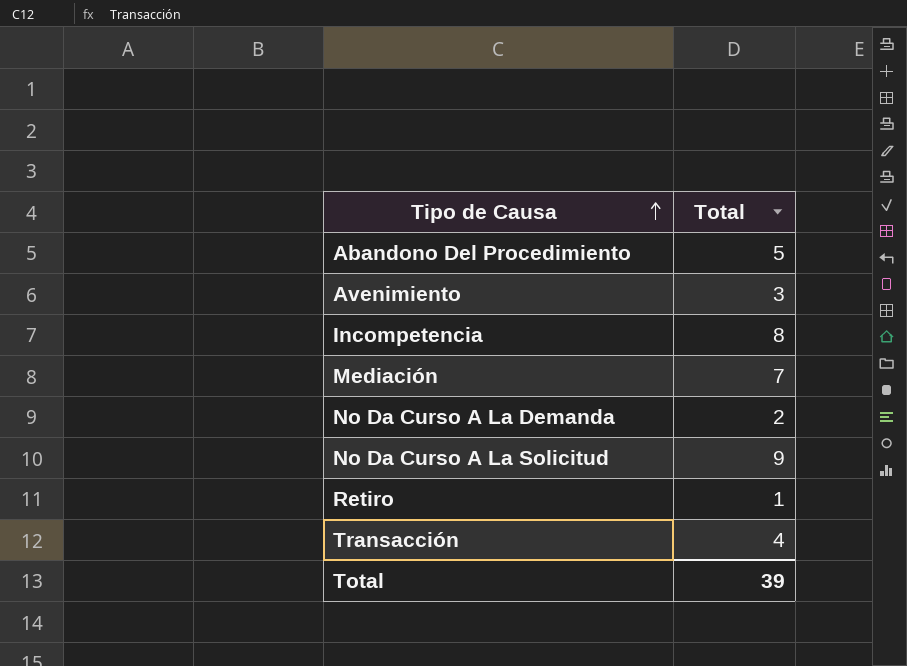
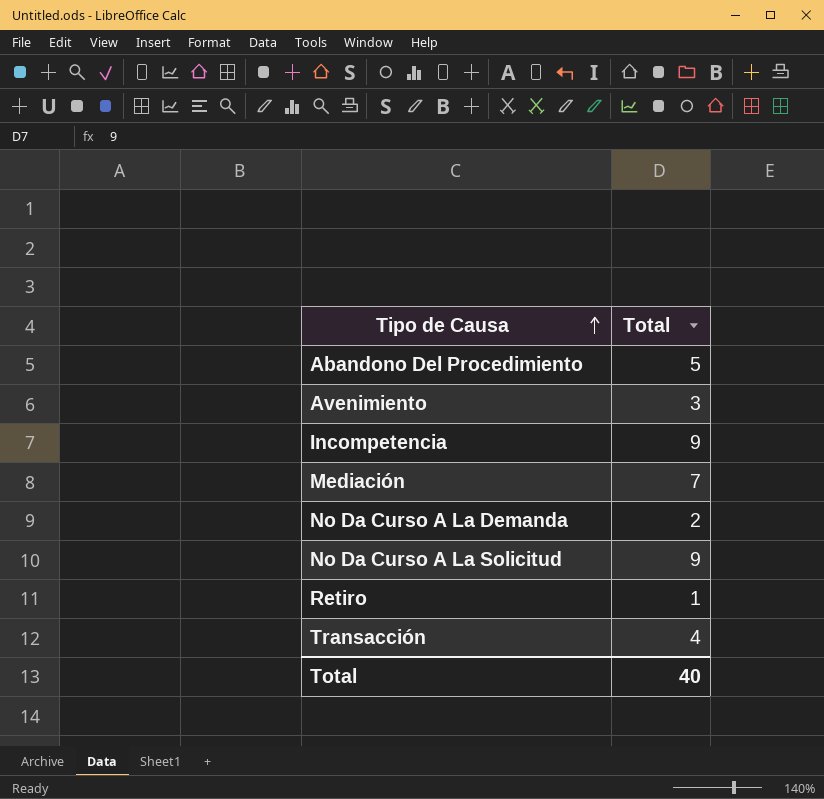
Incompetencia | Total: 8 -> 9
Total | Total: 39 -> 40

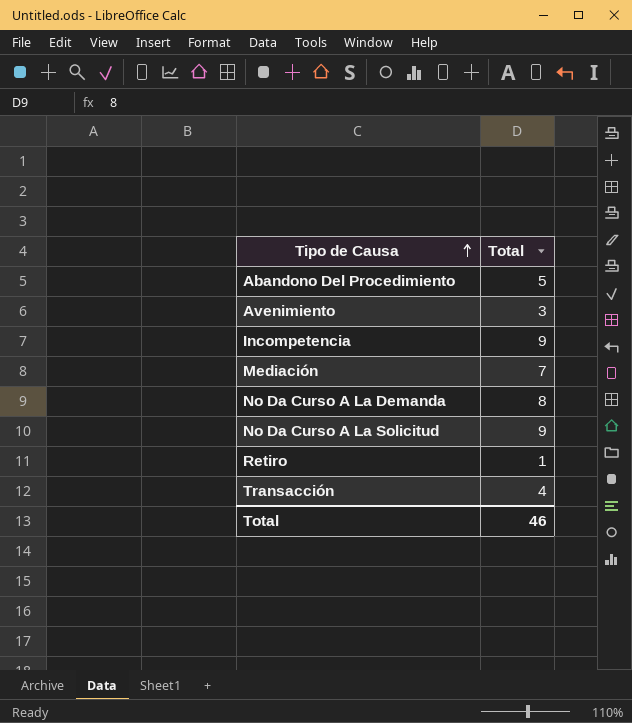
No Da Curso A La Demanda | Total: 2 -> 8
Total | Total: 40 -> 46

